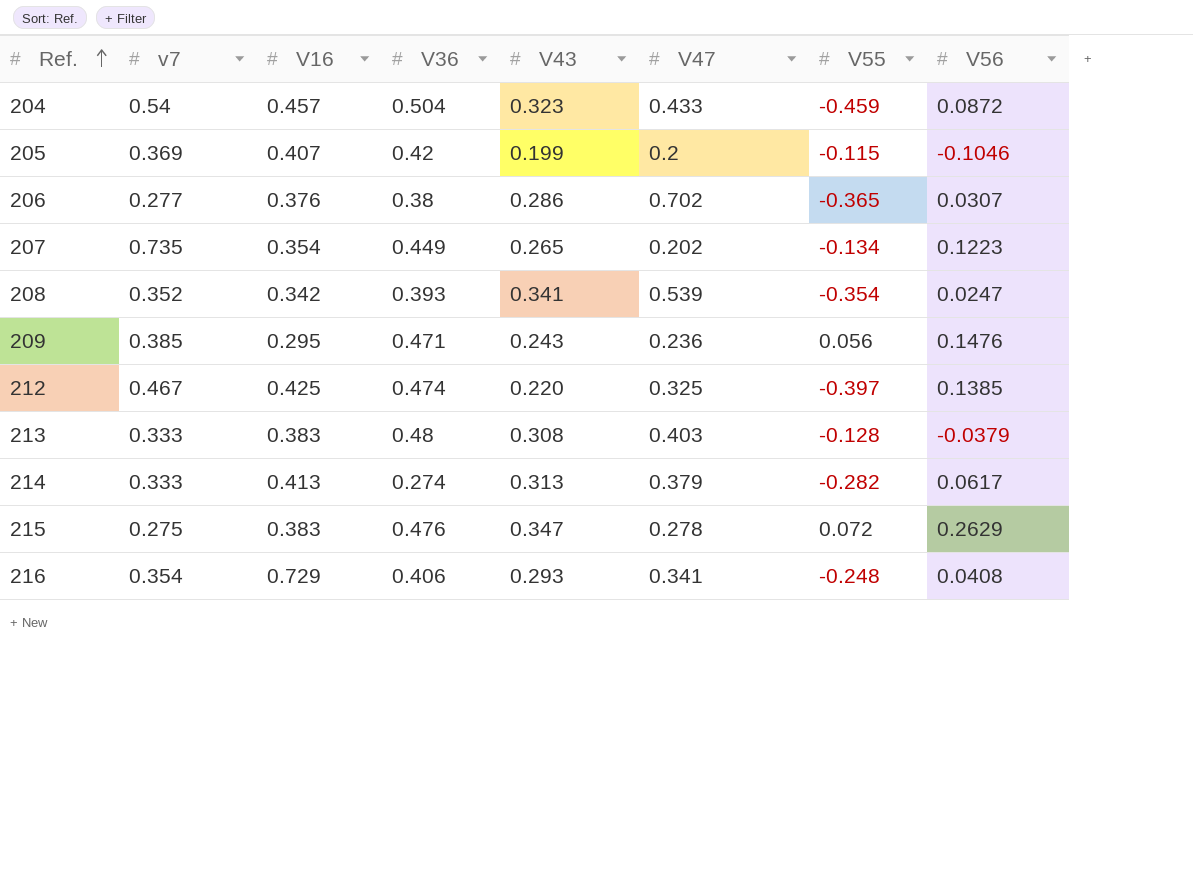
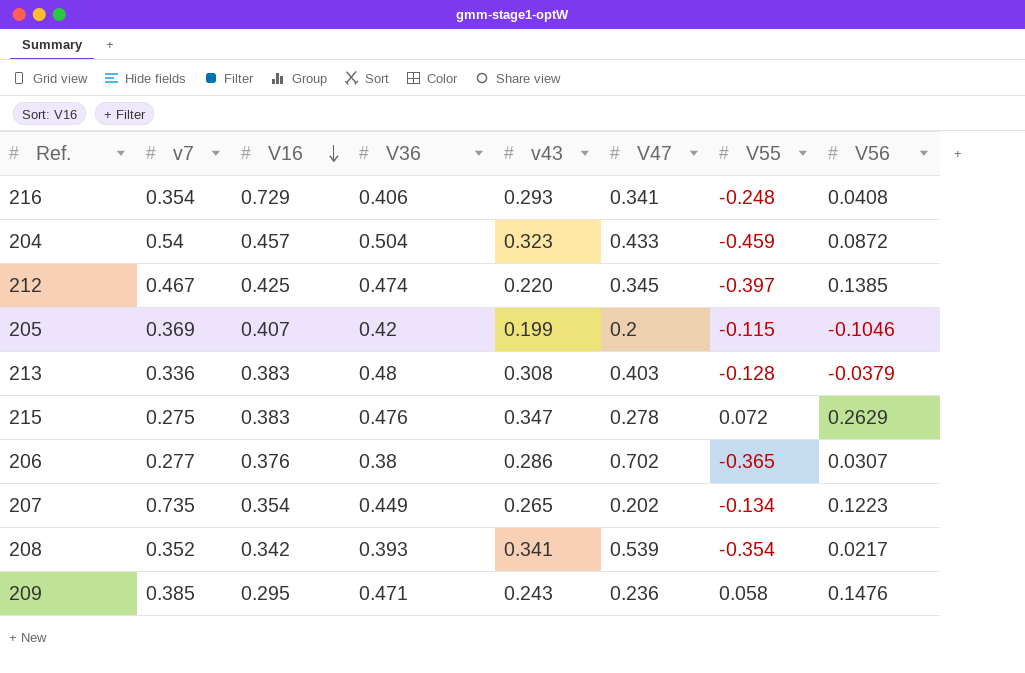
row order: Ref. ascending -> V16 descending
column name: V43 -> v43
row 214: 0.333 | 0.413 | 0.274 | 0.313 | 0.379 | -0.282 | 0.0617 -> none
212 | V47: 0.325 -> 0.345
213 | v7: 0.333 -> 0.336
208 | V56: 0.0247 -> 0.0217
209 | V55: 0.056 -> 0.058

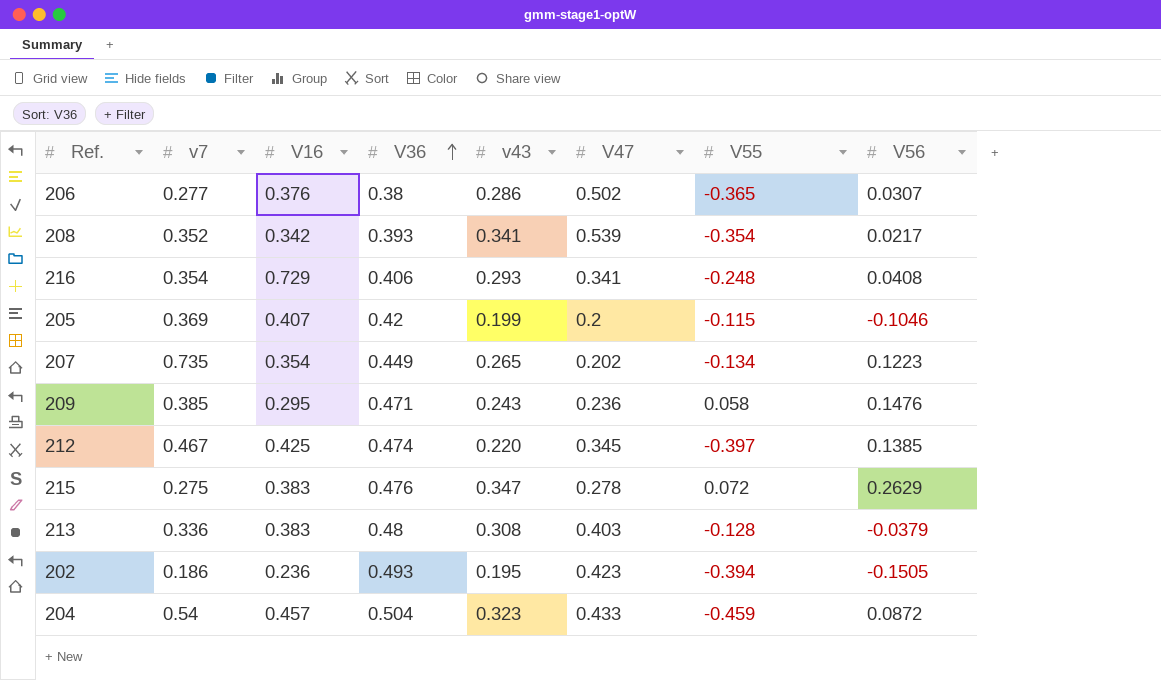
row order: V16 descending -> V36 ascending
206 | V47: 0.702 -> 0.502
row 202: none -> 0.186 | 0.236 | 0.493 | 0.195 | 0.423 | -0.394 | -0.1505

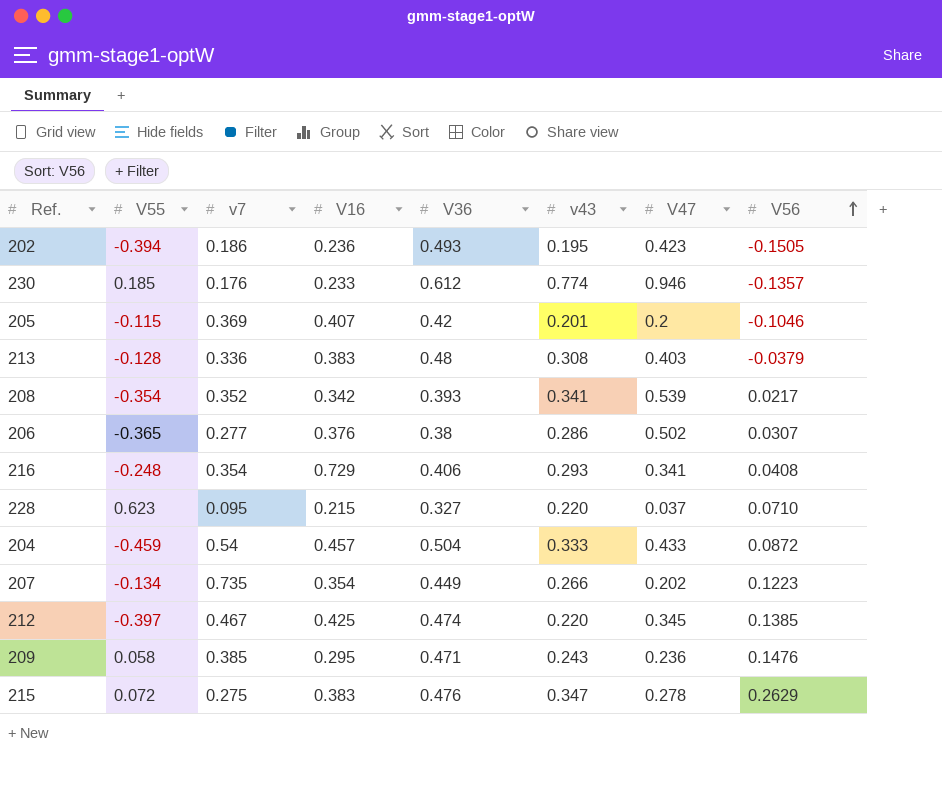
row order: V36 ascending -> V56 ascending
column V55 | position: 7 -> 2
row 230: none -> 0.185 | 0.176 | 0.233 | 0.612 | 0.774 | 0.946 | -0.1357
205 | v43: 0.199 -> 0.201
row 228: none -> 0.623 | 0.095 | 0.215 | 0.327 | 0.220 | 0.037 | 0.0710
204 | v43: 0.323 -> 0.333
207 | v43: 0.265 -> 0.266

